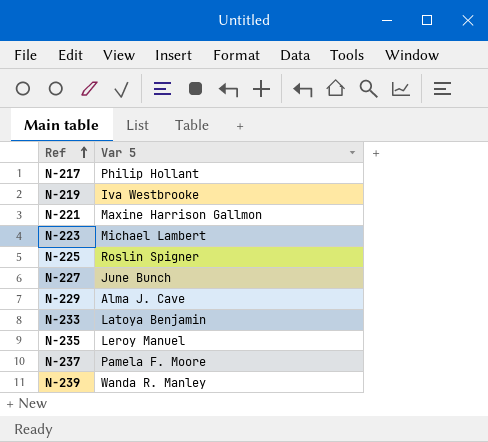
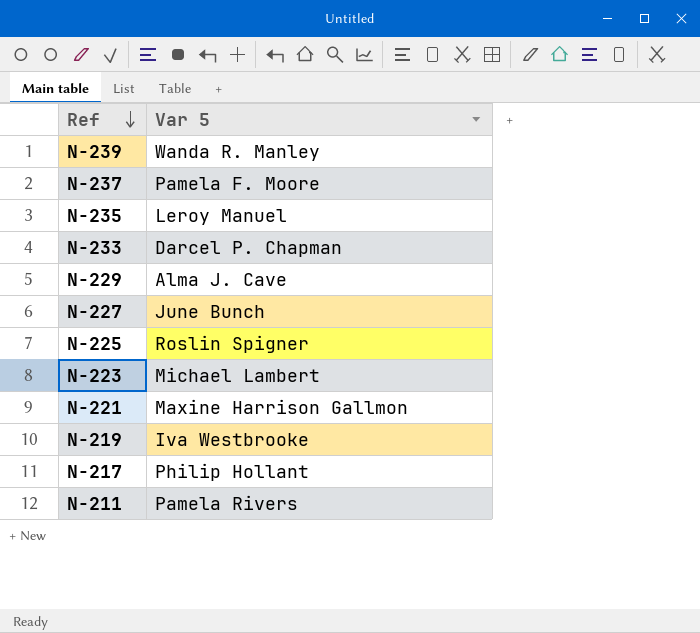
row order: Ref ascending -> Ref descending
N-233 | Var 5: Latoya Benjamin -> Darcel P. Chapman
row N-211: none -> Pamela Rivers

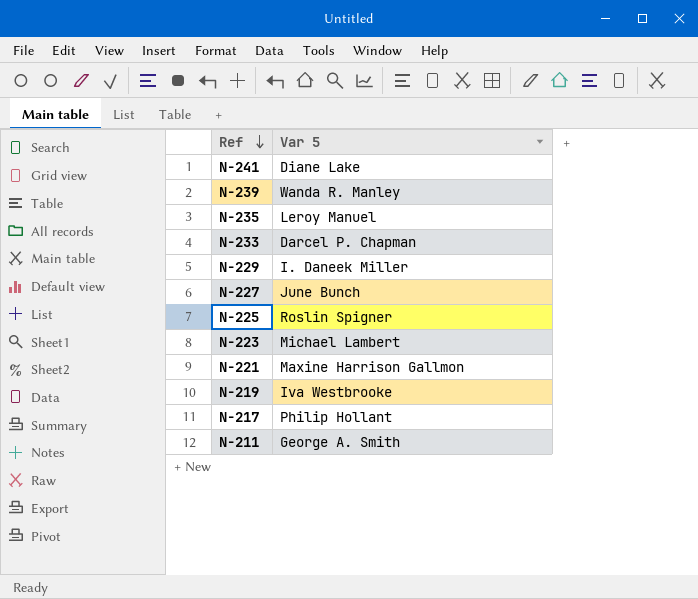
row N-237: Pamela F. Moore -> none
row N-241: none -> Diane Lake
N-229 | Var 5: Alma J. Cave -> I. Daneek Miller
N-211 | Var 5: Pamela Rivers -> George A. Smith

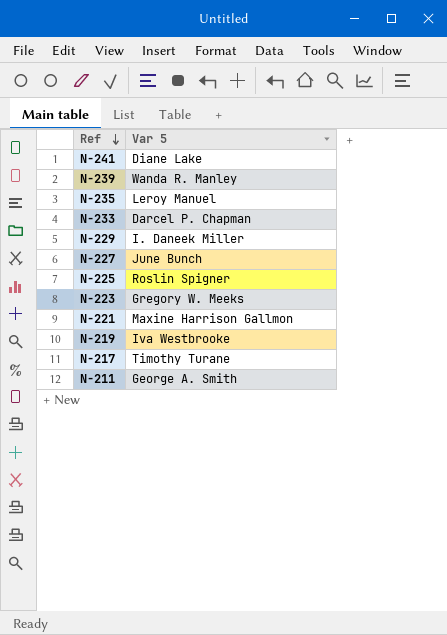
N-223 | Var 5: Michael Lambert -> Gregory W. Meeks
N-217 | Var 5: Philip Hollant -> Timothy Turane

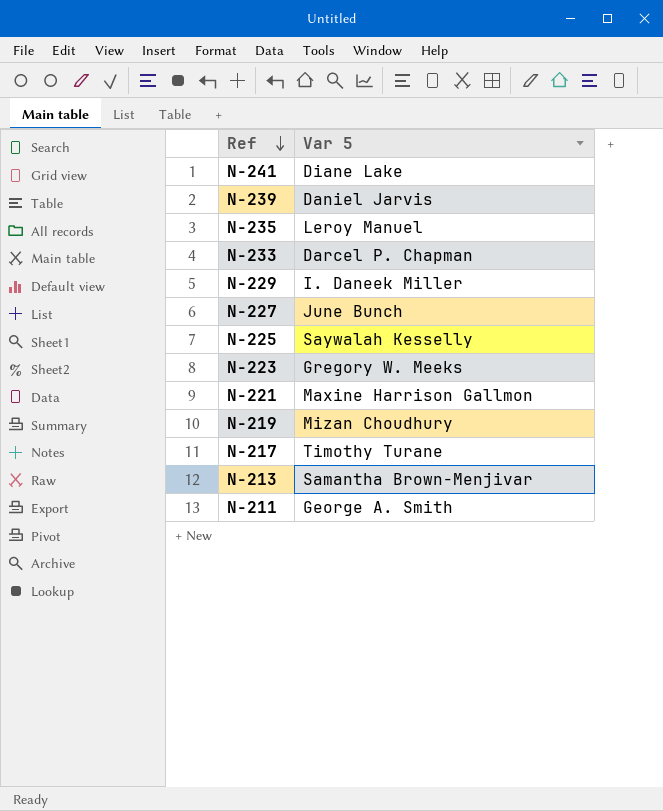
N-239 | Var 5: Wanda R. Manley -> Daniel Jarvis
N-225 | Var 5: Roslin Spigner -> Saywalah Kesselly
N-219 | Var 5: Iva Westbrooke -> Mizan Choudhury
row N-213: none -> Samantha Brown-Menjivar

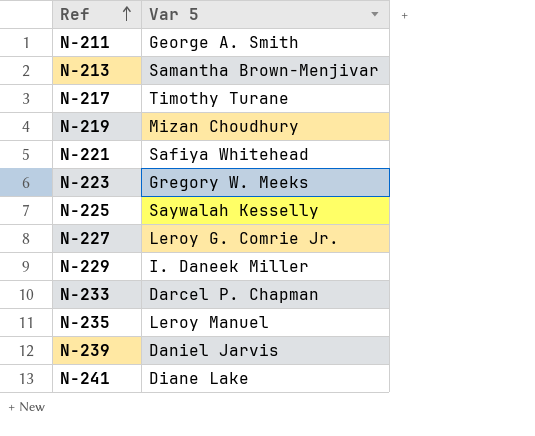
row order: Ref descending -> Ref ascending
N-221 | Var 5: Maxine Harrison Gallmon -> Safiya Whitehead
N-227 | Var 5: June Bunch -> Leroy G. Comrie Jr.

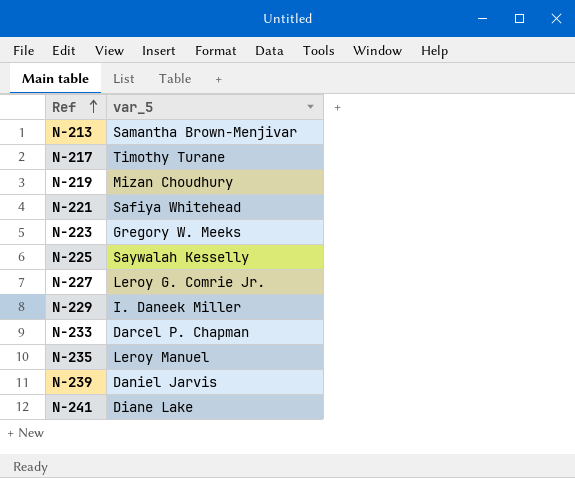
column name: Var 5 -> var_5
row N-211: George A. Smith -> none

